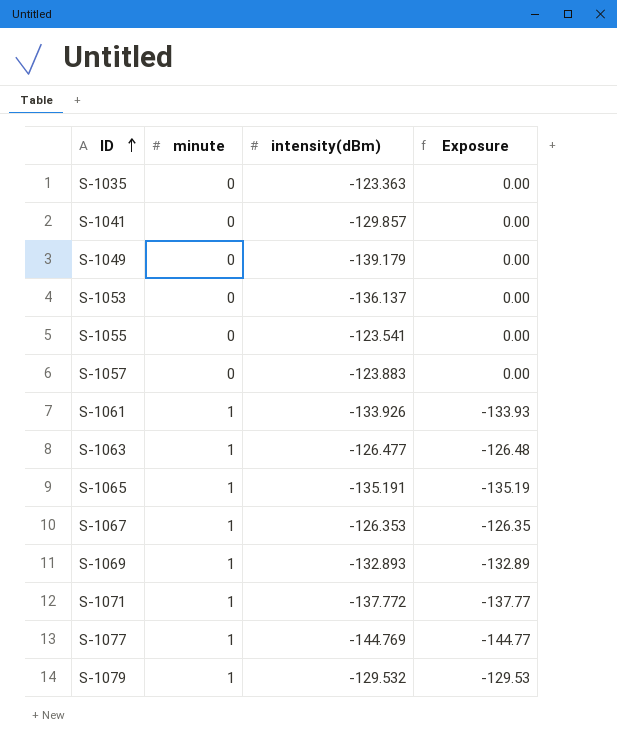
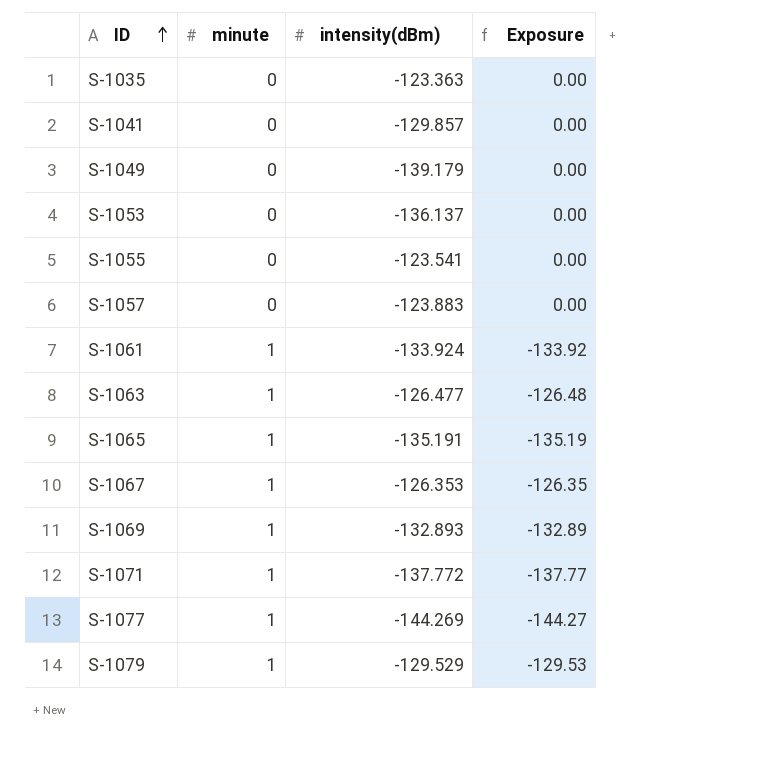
S-1061 | intensity(dBm): -133.926 -> -133.924
S-1061 | Exposure: -133.93 -> -133.92
S-1077 | intensity(dBm): -144.769 -> -144.269
S-1077 | Exposure: -144.77 -> -144.27
S-1079 | intensity(dBm): -129.532 -> -129.529

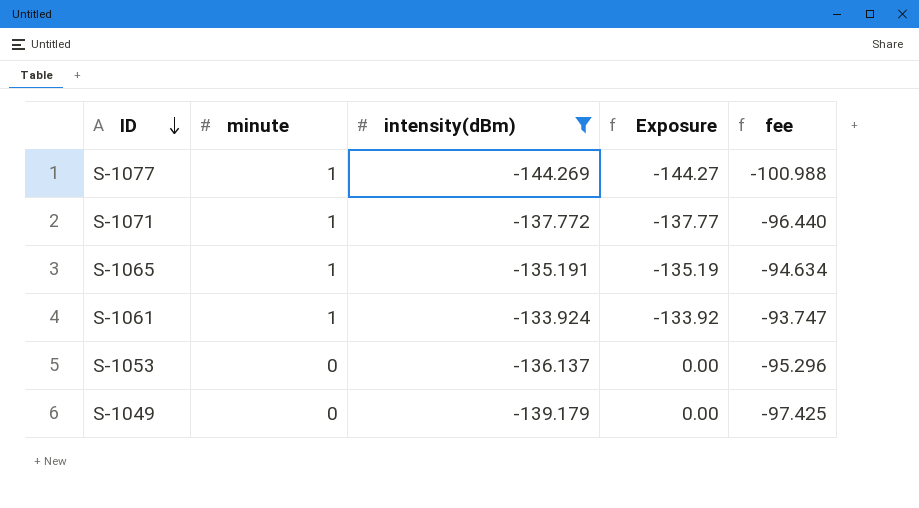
filter: none -> intensity(dBm) <= -133.924
row order: ID ascending -> ID descending
column fee | formula: none -> [intensity(dBm)] * 0.7

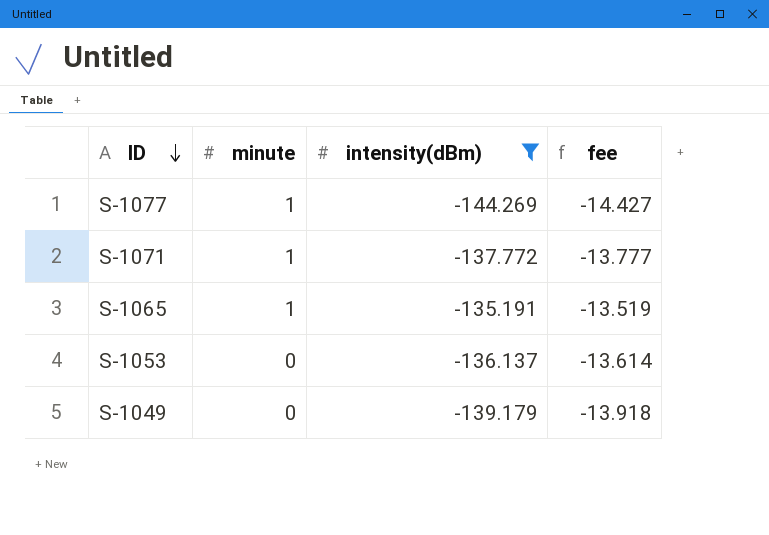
column Exposure | formula: [minute] * [intensity(dBm)] -> none
column fee | formula: [intensity(dBm)] * 0.7 -> [intensity(dBm)] * 0.1
row S-1061: 1 | -133.924 | -133.92 | -93.747 -> none

